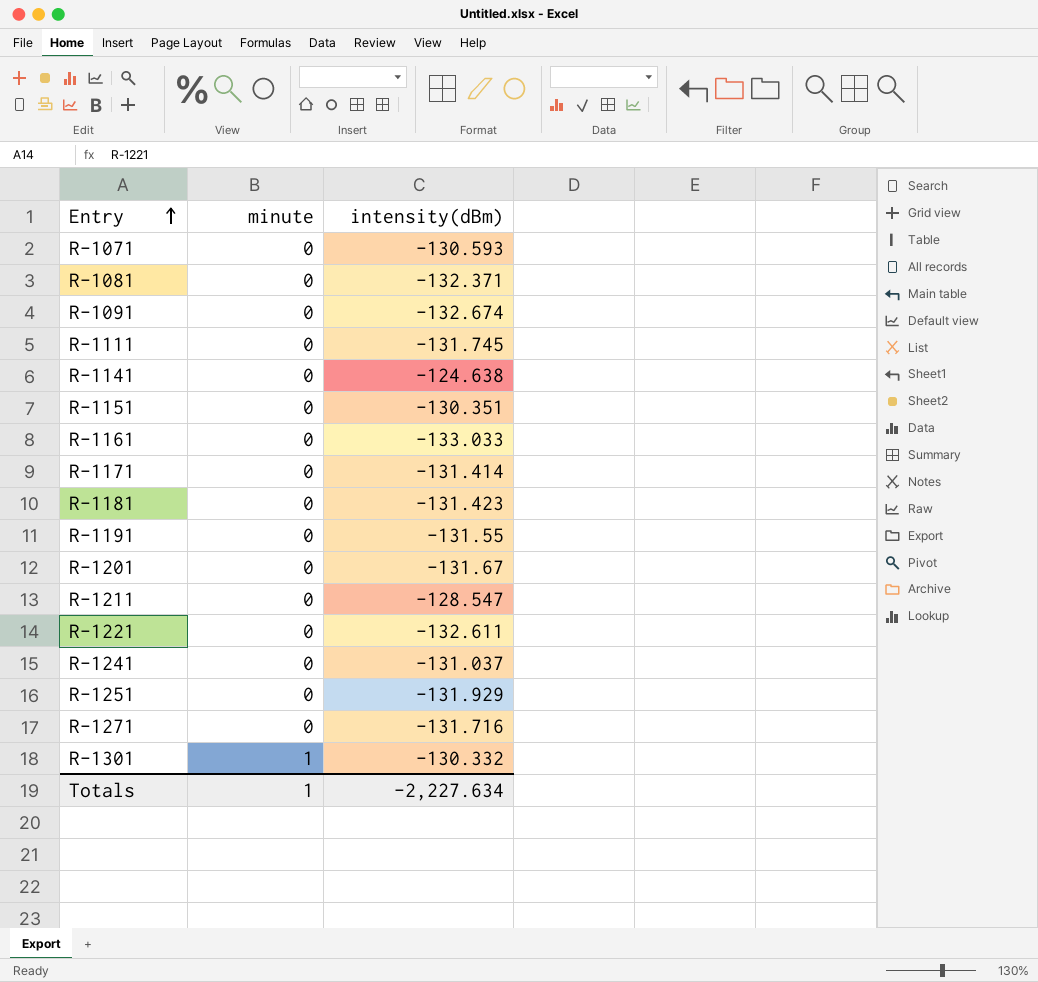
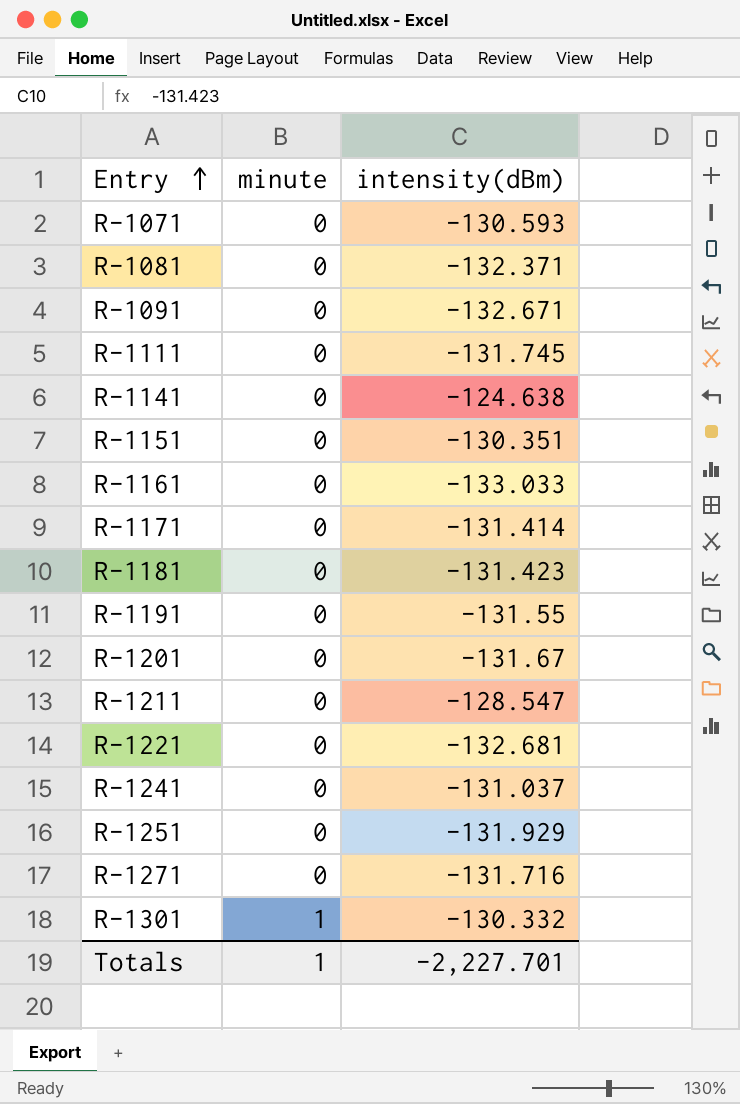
R-1091 | intensity(dBm): -132.674 -> -132.671
R-1221 | intensity(dBm): -132.611 -> -132.681
Totals | intensity(dBm): -2,227.634 -> -2,227.701

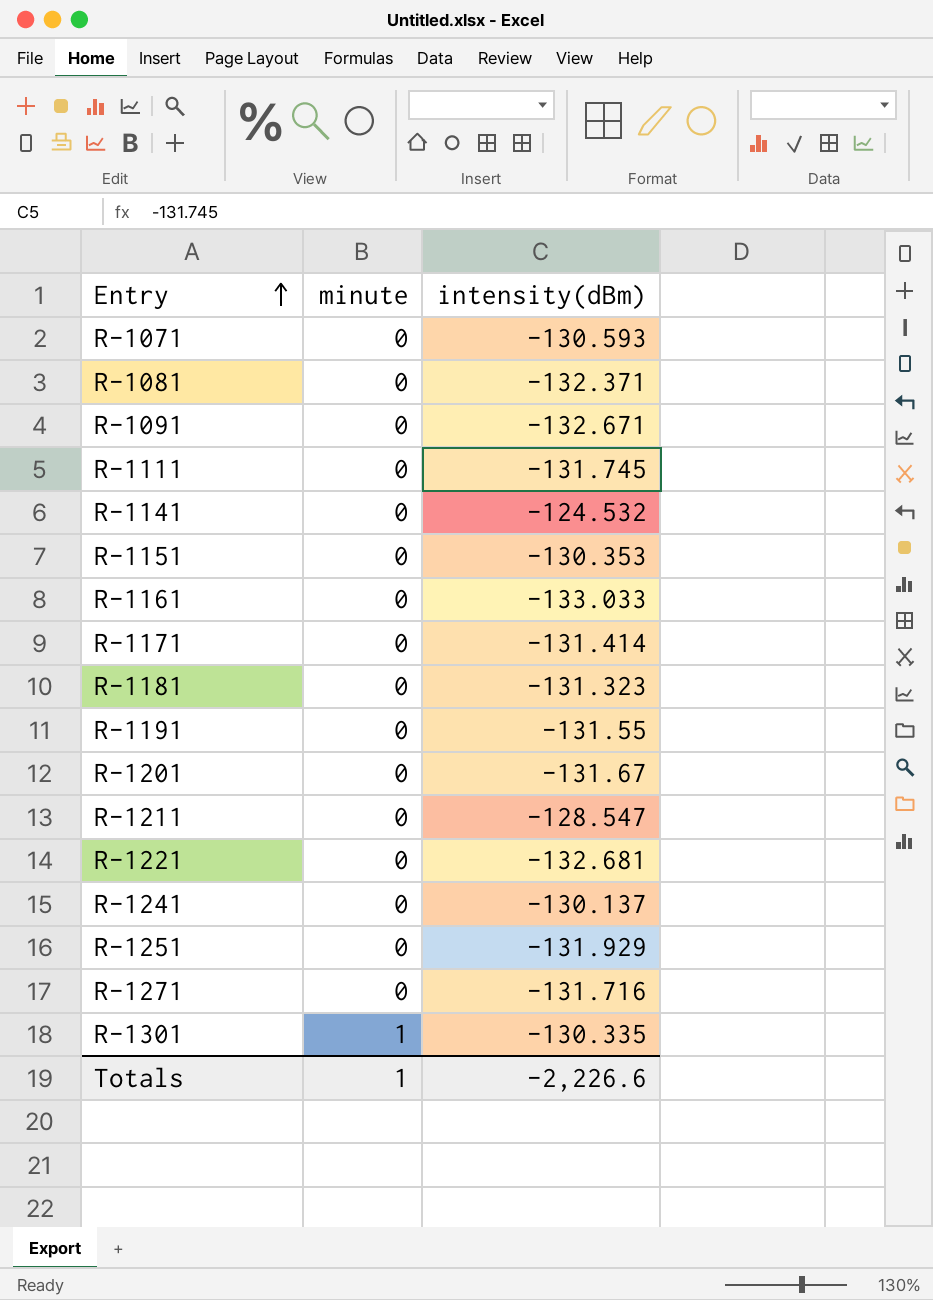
R-1141 | intensity(dBm): -124.638 -> -124.532
R-1151 | intensity(dBm): -130.351 -> -130.353
R-1181 | intensity(dBm): -131.423 -> -131.323
R-1241 | intensity(dBm): -131.037 -> -130.137
R-1301 | intensity(dBm): -130.332 -> -130.335
Totals | intensity(dBm): -2,227.701 -> -2,226.6

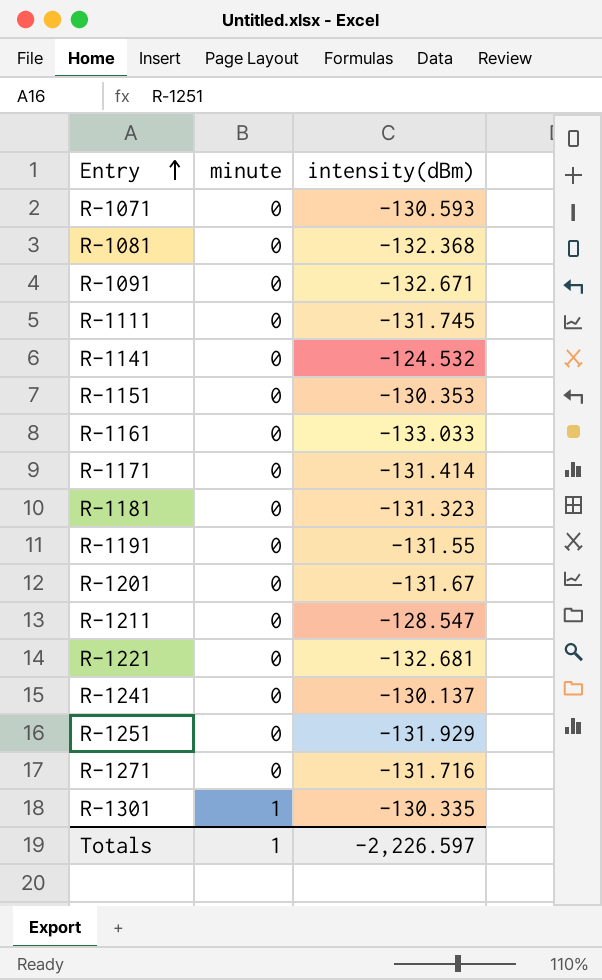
R-1081 | intensity(dBm): -132.371 -> -132.368
Totals | intensity(dBm): -2,226.6 -> -2,226.597

